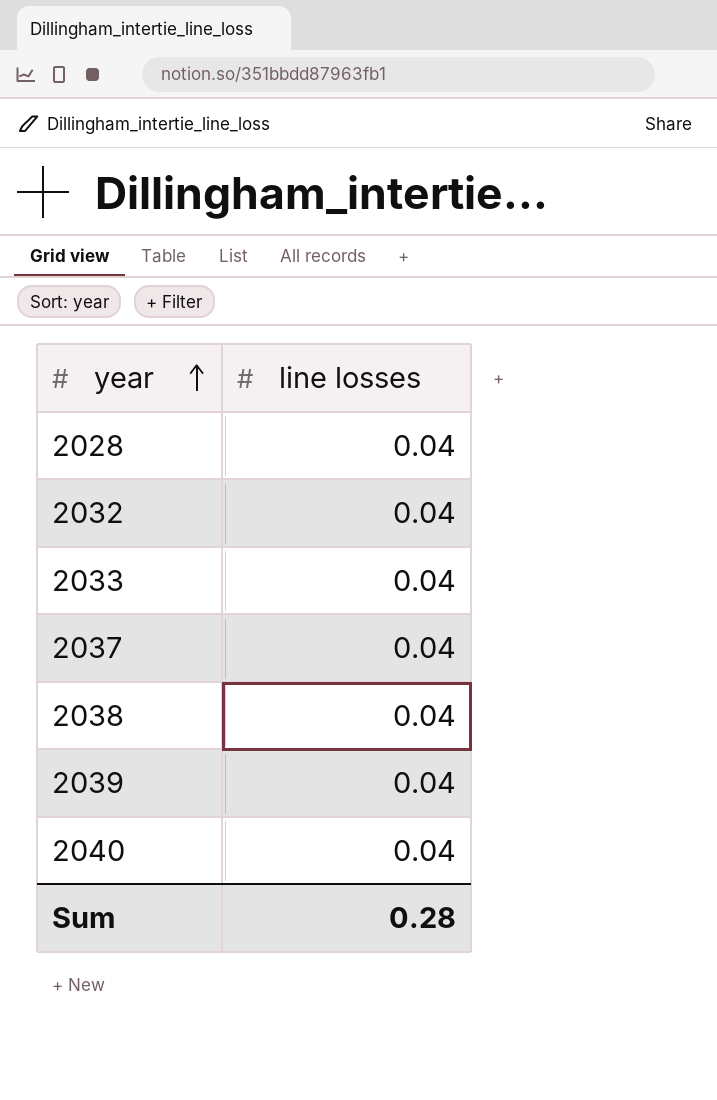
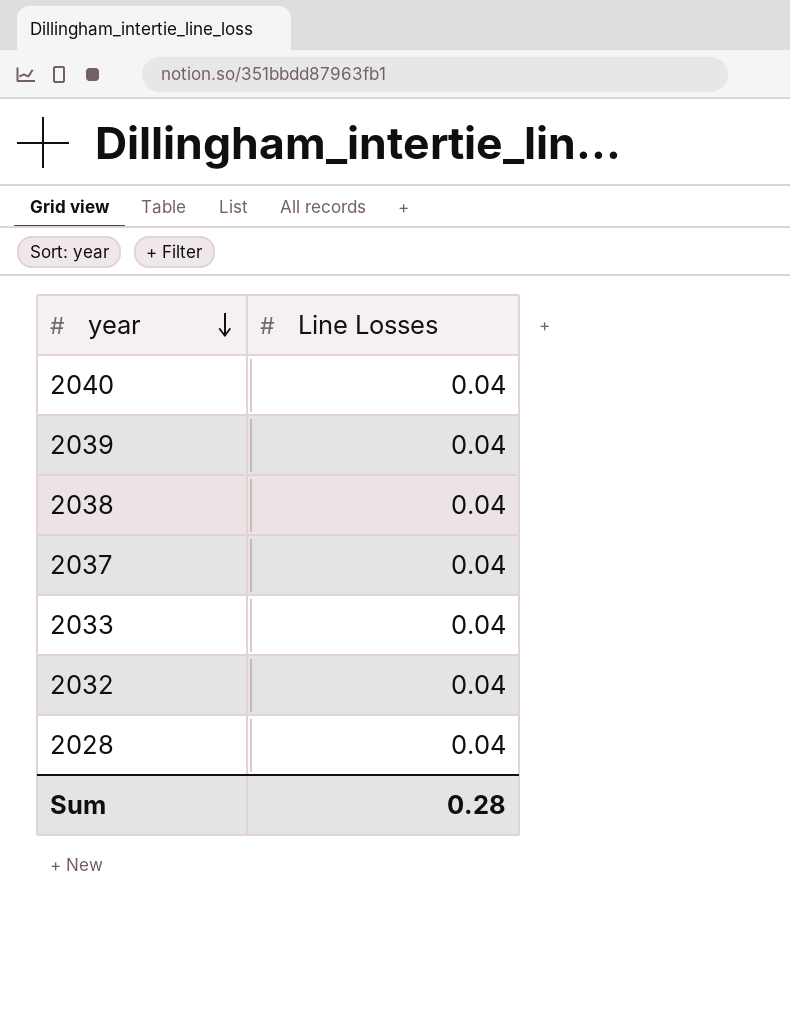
row order: year ascending -> year descending
column name: line losses -> Line Losses

